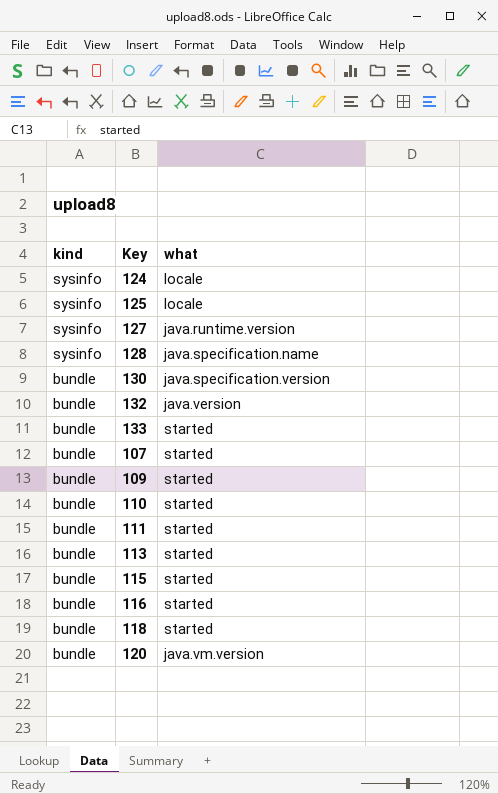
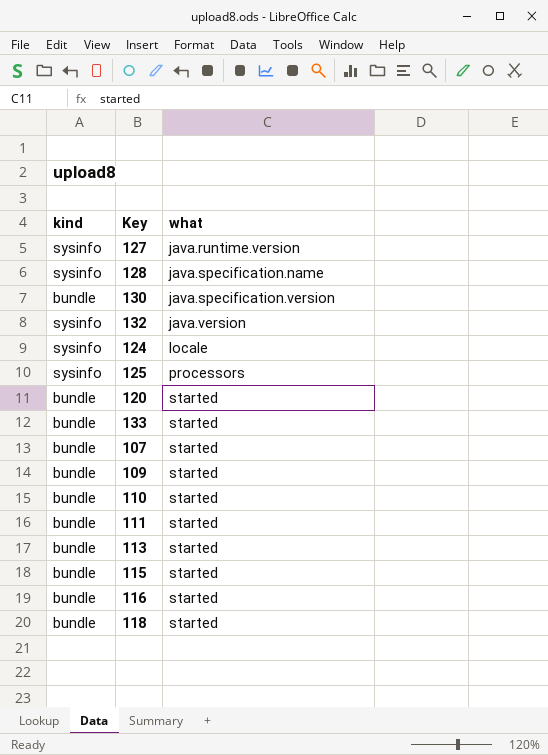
row order: kind descending -> what ascending
132 | kind: bundle -> sysinfo
125 | what: locale -> processors
120 | what: java.vm.version -> started

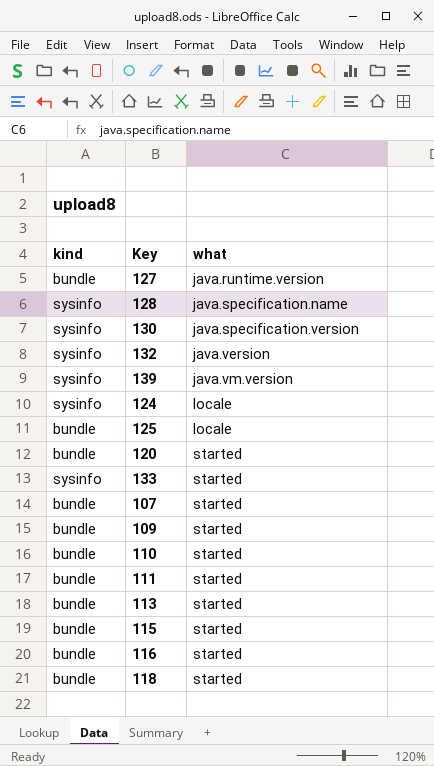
127 | kind: sysinfo -> bundle
130 | kind: bundle -> sysinfo
row 139: none -> sysinfo | java.vm.version
125 | kind: sysinfo -> bundle
125 | what: processors -> locale
133 | kind: bundle -> sysinfo

